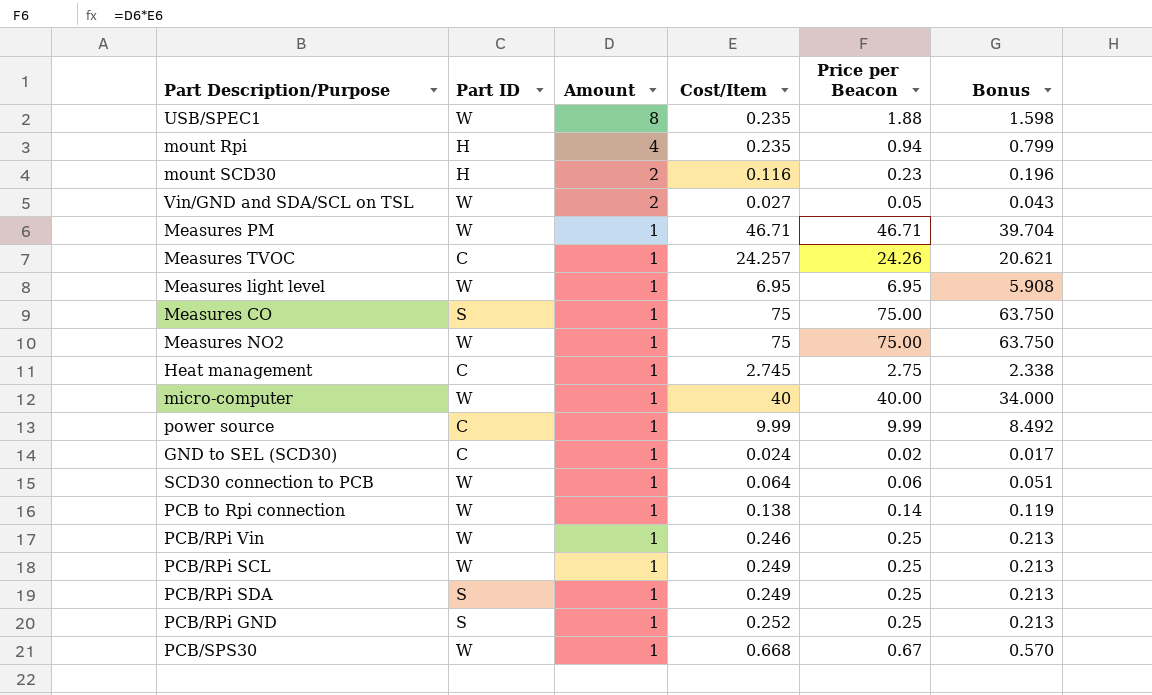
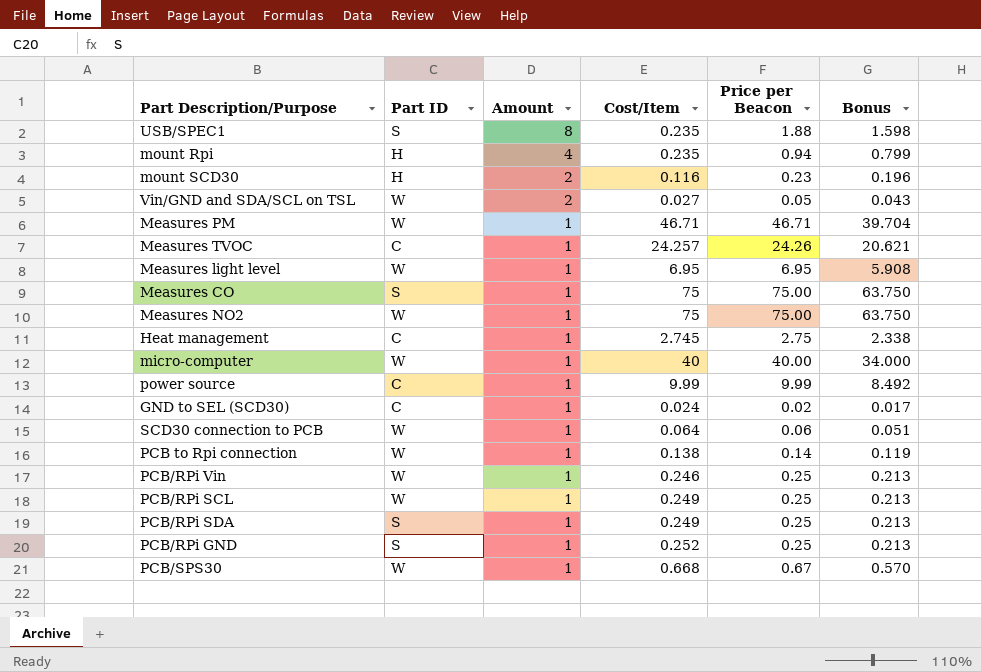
USB/SPEC1 | Part ID: W -> S

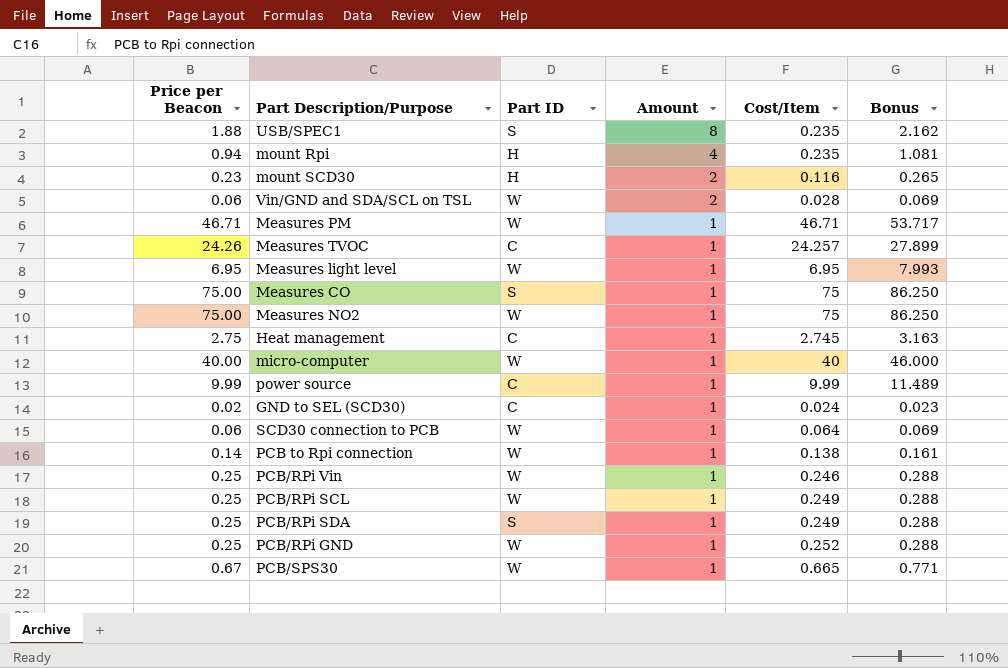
column Price per Beacon | position: 5 -> 1
column Bonus | formula: [Price per Beacon] * 0.85 -> [Price per Beacon] * 1.15
Vin/GND and SDA/SCL on TSL | Price per Beacon: 0.05 -> 0.06
Vin/GND and SDA/SCL on TSL | Cost/Item: 0.027 -> 0.028
PCB/RPi GND | Part ID: S -> W
PCB/SPS30 | Cost/Item: 0.668 -> 0.665

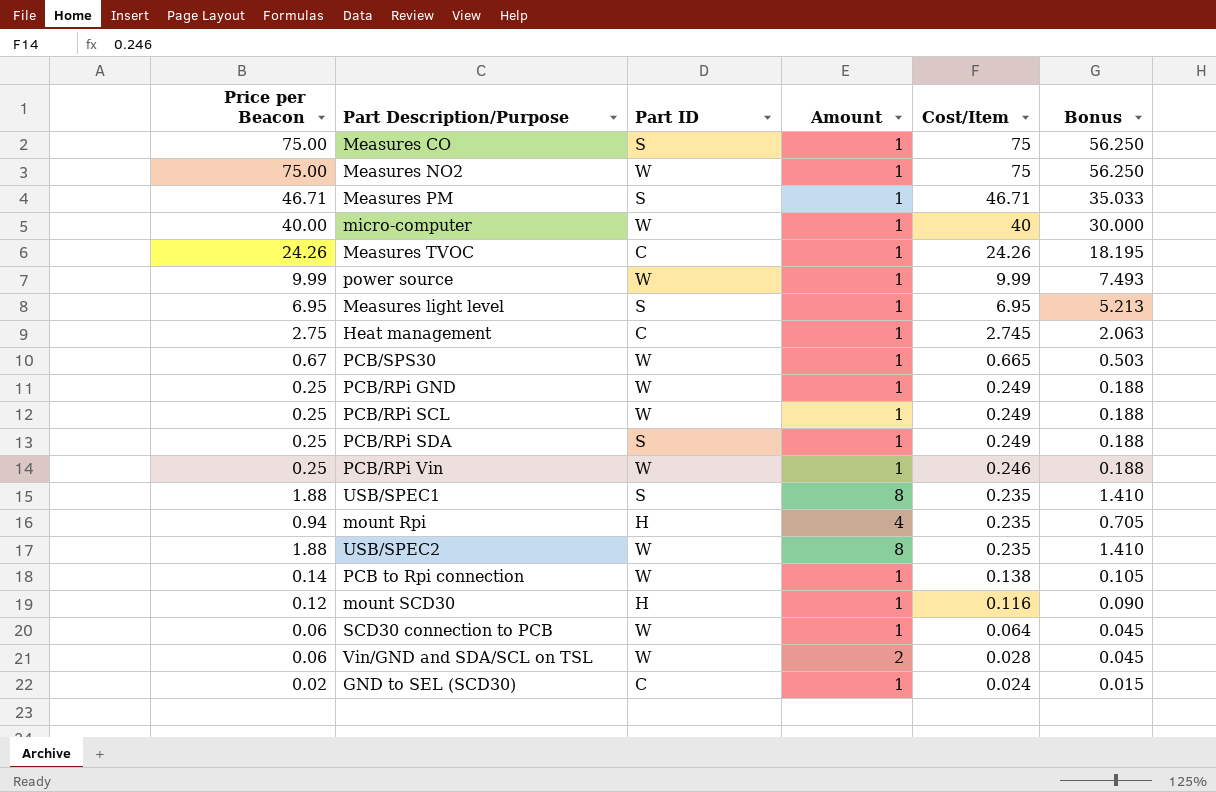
row order: Amount descending -> Cost/Item descending
column Bonus | formula: [Price per Beacon] * 1.15 -> [Price per Beacon] * 0.75
Measures PM | Part ID: W -> S
Measures TVOC | Cost/Item: 24.257 -> 24.26
power source | Part ID: C -> W
Measures light level | Part ID: W -> S
PCB/RPi GND | Cost/Item: 0.252 -> 0.249
row USB/SPEC2: none -> 1.88 | W | 8 | 0.235 | 1.410
mount SCD30 | Price per Beacon: 0.23 -> 0.12
mount SCD30 | Amount: 2 -> 1

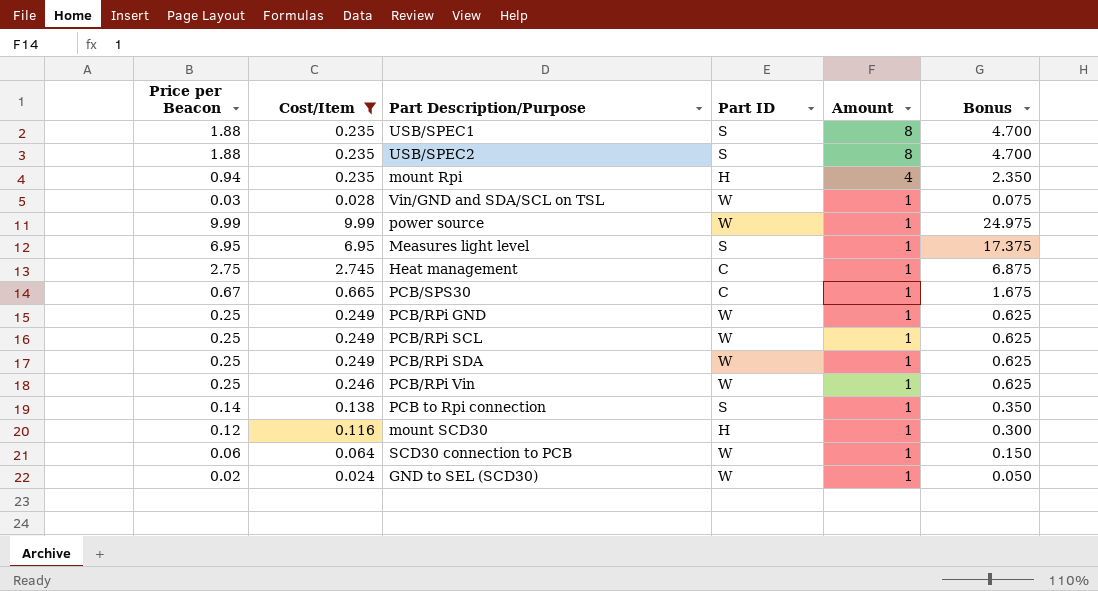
filter: none -> Cost/Item <= 9.99
row order: Cost/Item descending -> Amount descending
column Cost/Item | position: 5 -> 2
column Bonus | formula: [Price per Beacon] * 0.75 -> [Price per Beacon] * 2.5
USB/SPEC2 | Part ID: W -> S
Vin/GND and SDA/SCL on TSL | Price per Beacon: 0.06 -> 0.03
Vin/GND and SDA/SCL on TSL | Amount: 2 -> 1
PCB/SPS30 | Part ID: W -> C
PCB/RPi SDA | Part ID: S -> W
PCB to Rpi connection | Part ID: W -> S
GND to SEL (SCD30) | Part ID: C -> W

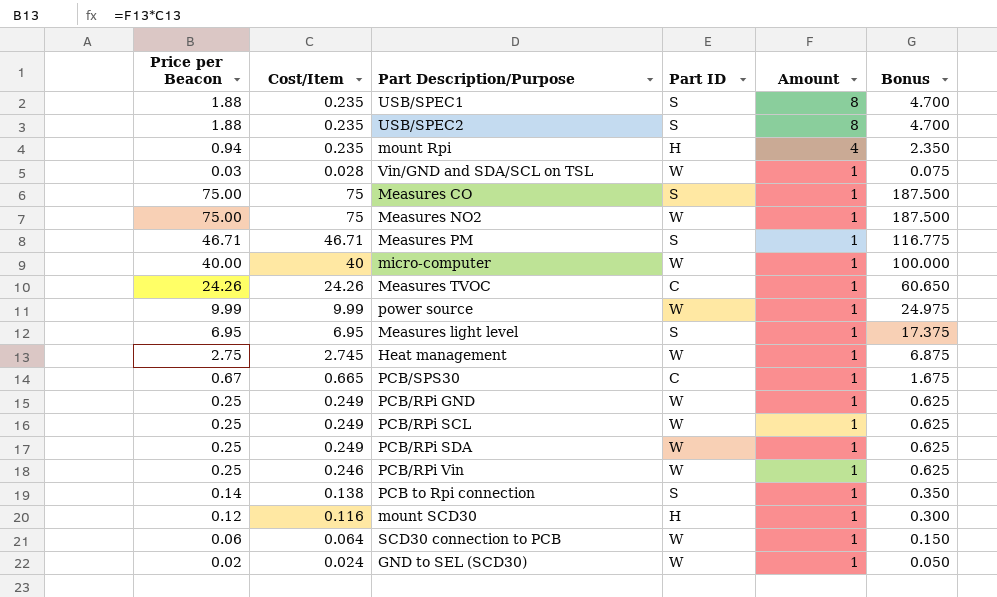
filter: Cost/Item <= 9.99 -> none
Heat management | Part ID: C -> W

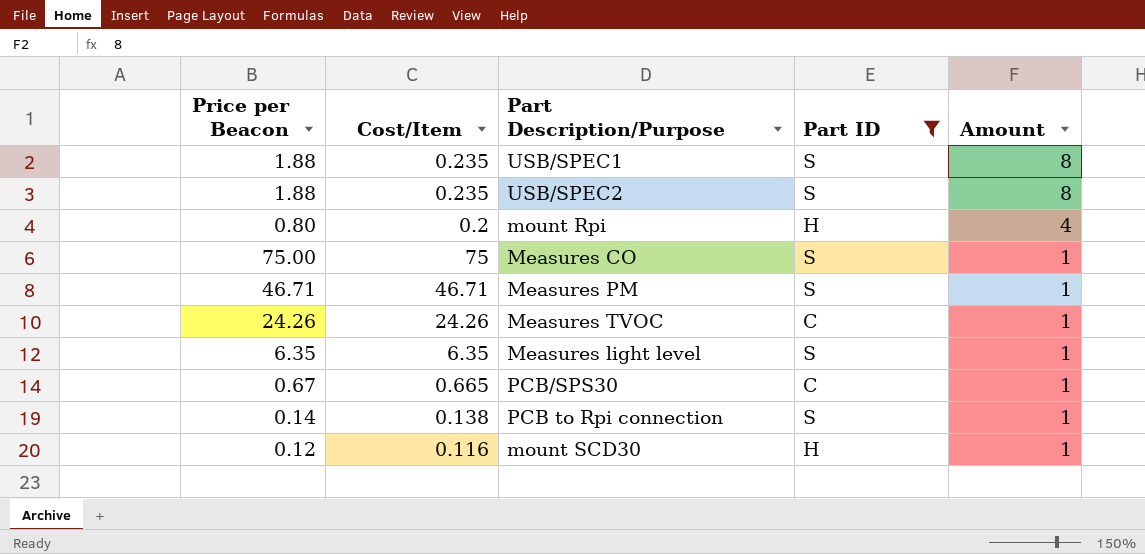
filter: none -> Part ID != W
column Bonus | formula: [Price per Beacon] * 2.5 -> none
mount Rpi | Price per Beacon: 0.94 -> 0.80
mount Rpi | Cost/Item: 0.235 -> 0.2
Measures light level | Price per Beacon: 6.95 -> 6.35
Measures light level | Cost/Item: 6.95 -> 6.35

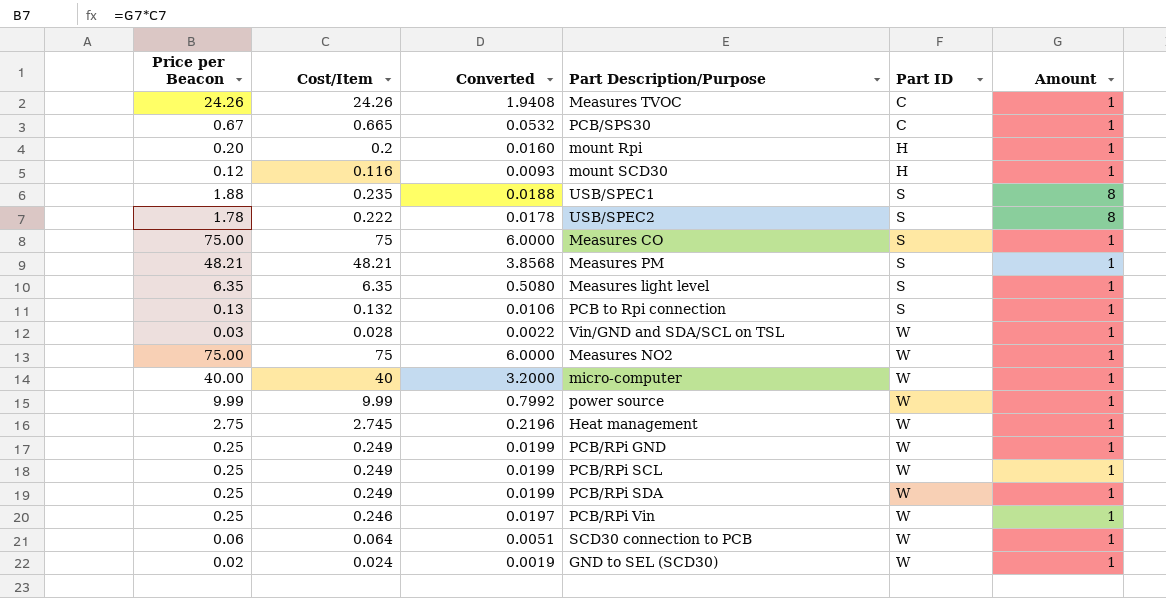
filter: Part ID != W -> none
row order: Amount descending -> Part ID ascending
column Converted | formula: none -> [Cost/Item] * 0.08
mount Rpi | Price per Beacon: 0.80 -> 0.20
mount Rpi | Amount: 4 -> 1
USB/SPEC2 | Price per Beacon: 1.88 -> 1.78
USB/SPEC2 | Cost/Item: 0.235 -> 0.222
Measures PM | Price per Beacon: 46.71 -> 48.21
Measures PM | Cost/Item: 46.71 -> 48.21
PCB to Rpi connection | Price per Beacon: 0.14 -> 0.13
PCB to Rpi connection | Cost/Item: 0.138 -> 0.132

